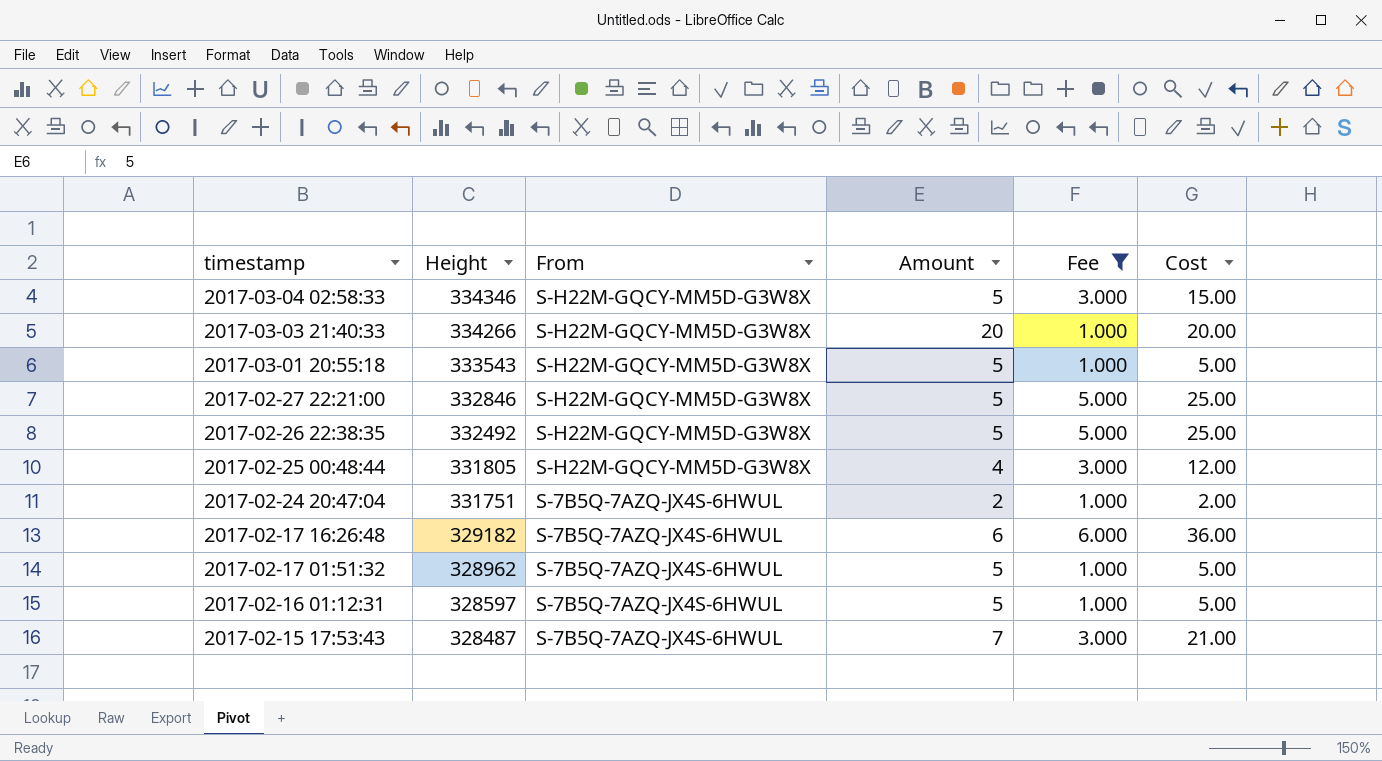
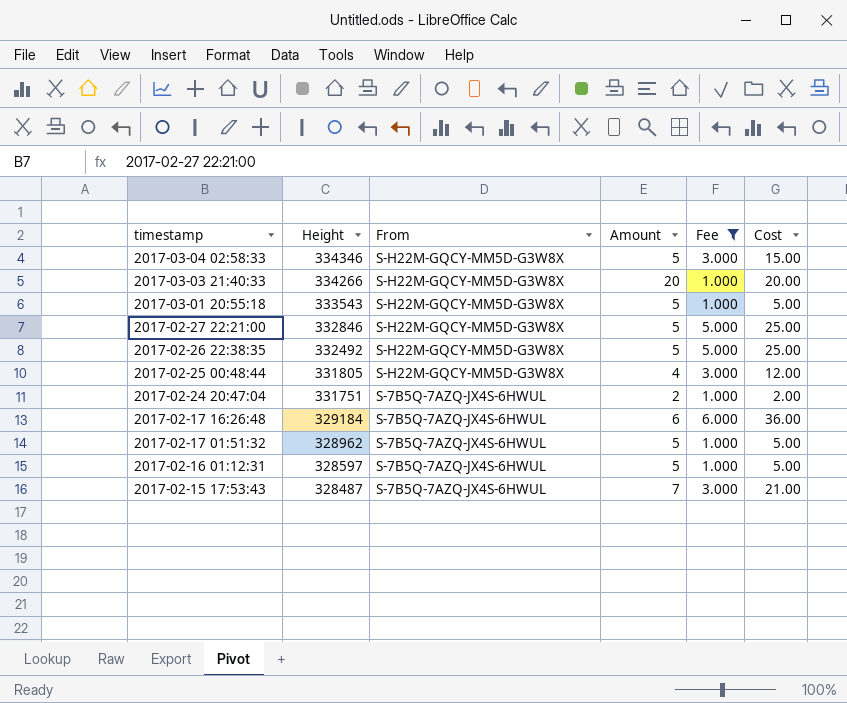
2017-02-17 16:26:48 | Height: 329182 -> 329184

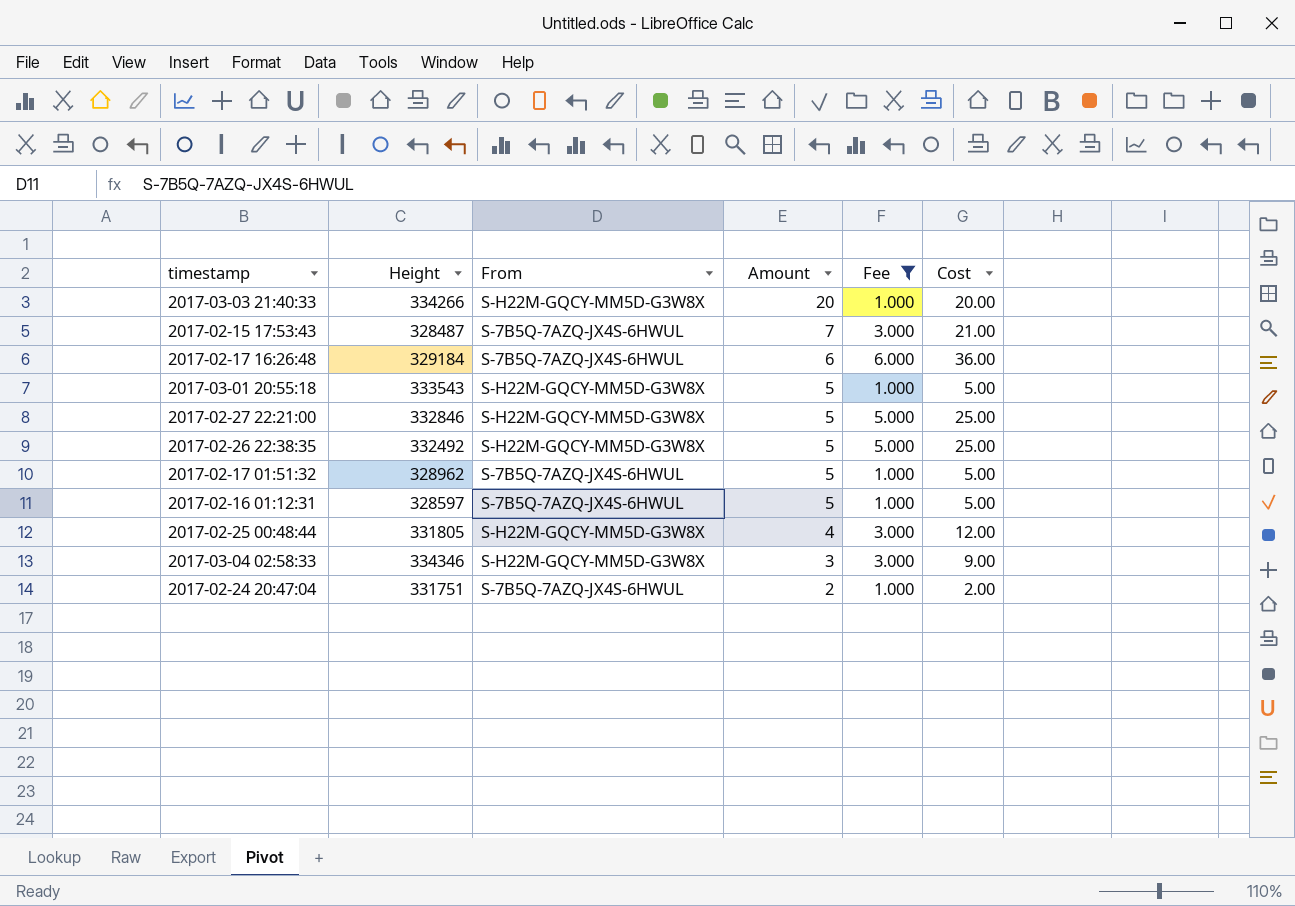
row order: timestamp descending -> Amount descending
2017-03-04 02:58:33 | Amount: 5 -> 3
2017-03-04 02:58:33 | Cost: 15.00 -> 9.00

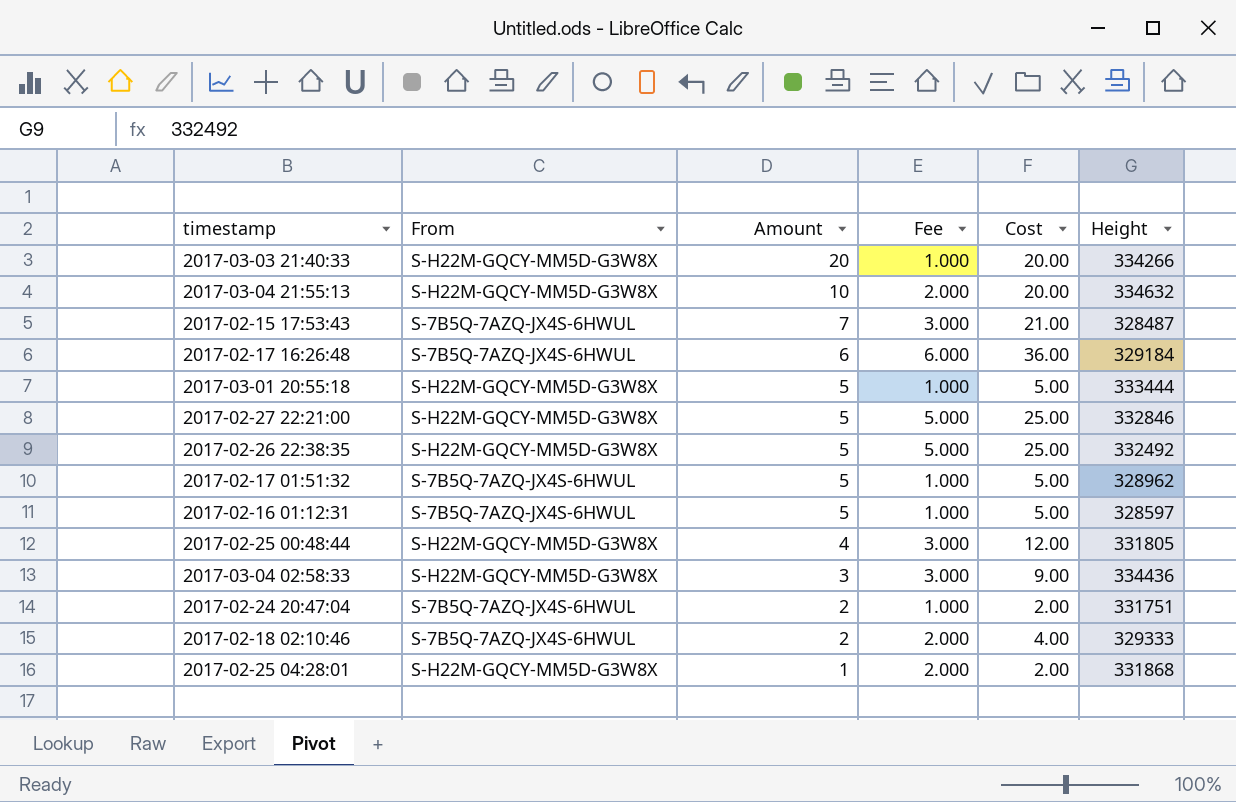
filter: Fee != 2.000 -> none
column Height | position: 2 -> 6
2017-03-01 20:55:18 | Height: 333543 -> 333444
2017-03-04 02:58:33 | Height: 334346 -> 334436

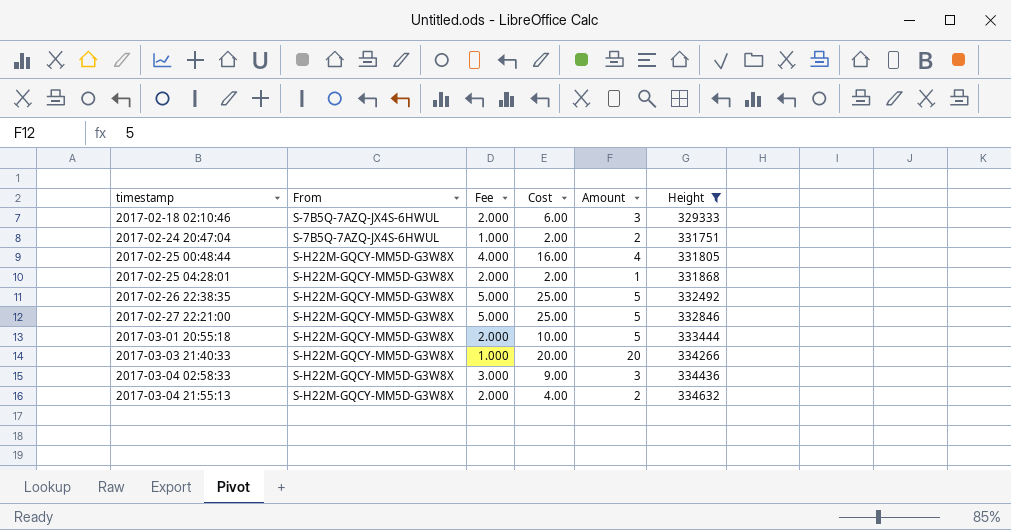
filter: none -> Height >= 329333
row order: Amount descending -> timestamp ascending
column Amount | position: 3 -> 5
2017-02-18 02:10:46 | Cost: 4.00 -> 6.00
2017-02-18 02:10:46 | Amount: 2 -> 3
2017-02-25 00:48:44 | Fee: 3.000 -> 4.000
2017-02-25 00:48:44 | Cost: 12.00 -> 16.00
2017-03-01 20:55:18 | Fee: 1.000 -> 2.000
2017-03-01 20:55:18 | Cost: 5.00 -> 10.00
2017-03-04 21:55:13 | Cost: 20.00 -> 4.00
2017-03-04 21:55:13 | Amount: 10 -> 2

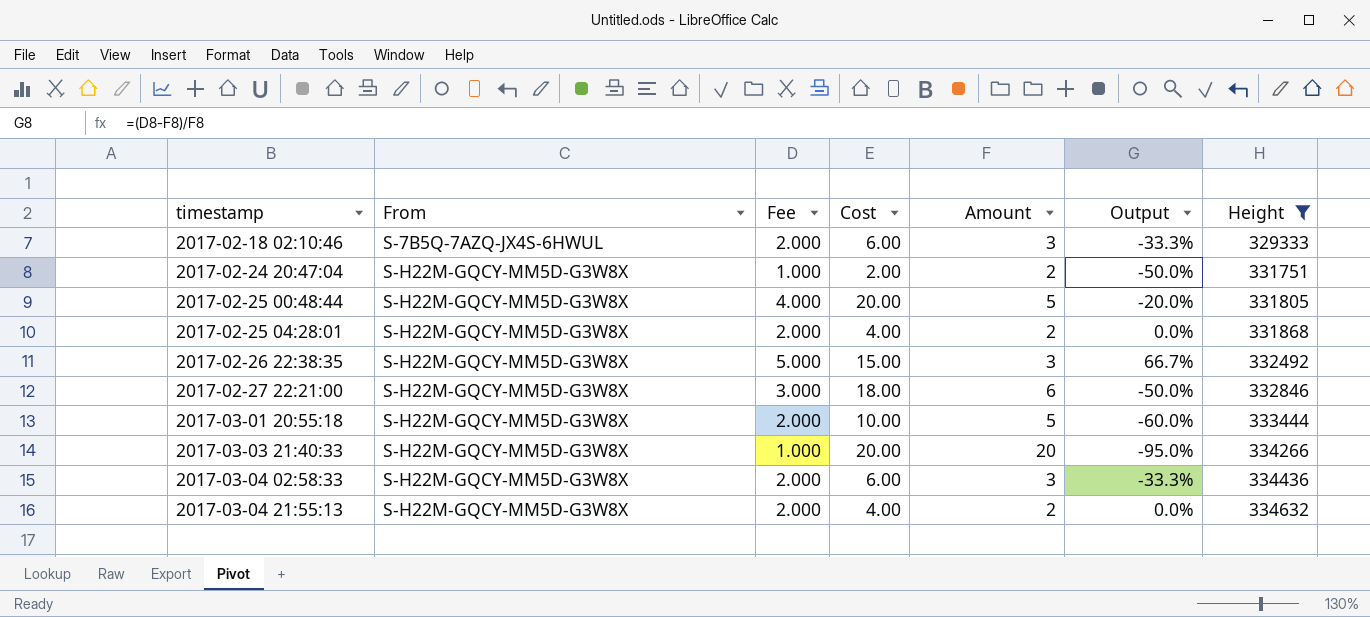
column Output | formula: none -> ([Fee] - [Amount]) / [Amount]
2017-02-24 20:47:04 | From: S-7B5Q-7AZQ-JX4S-6HWUL -> S-H22M-GQCY-MM5D-G3W8X
2017-02-25 00:48:44 | Cost: 16.00 -> 20.00
2017-02-25 00:48:44 | Amount: 4 -> 5
2017-02-25 04:28:01 | Cost: 2.00 -> 4.00
2017-02-25 04:28:01 | Amount: 1 -> 2
2017-02-26 22:38:35 | Cost: 25.00 -> 15.00
2017-02-26 22:38:35 | Amount: 5 -> 3
2017-02-27 22:21:00 | Fee: 5.000 -> 3.000
2017-02-27 22:21:00 | Cost: 25.00 -> 18.00
2017-02-27 22:21:00 | Amount: 5 -> 6
2017-03-04 02:58:33 | Fee: 3.000 -> 2.000
2017-03-04 02:58:33 | Cost: 9.00 -> 6.00

